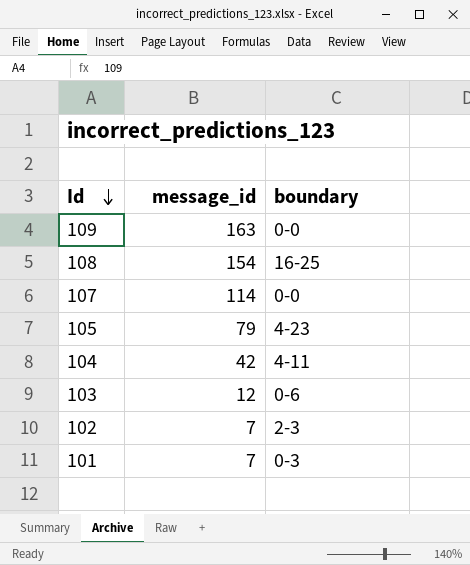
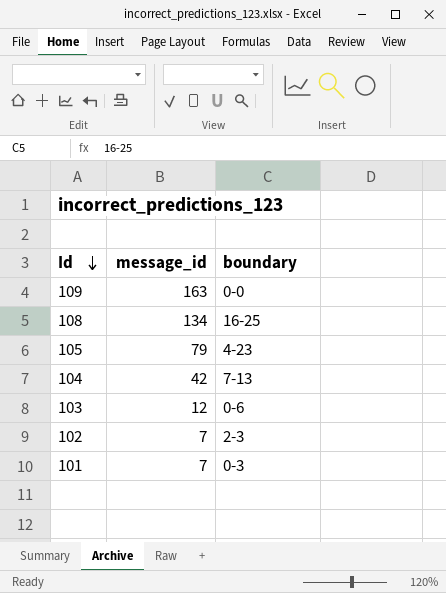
row 107: 114 | 0-0 -> none
108 | message_id: 154 -> 134
104 | boundary: 4-11 -> 7-13

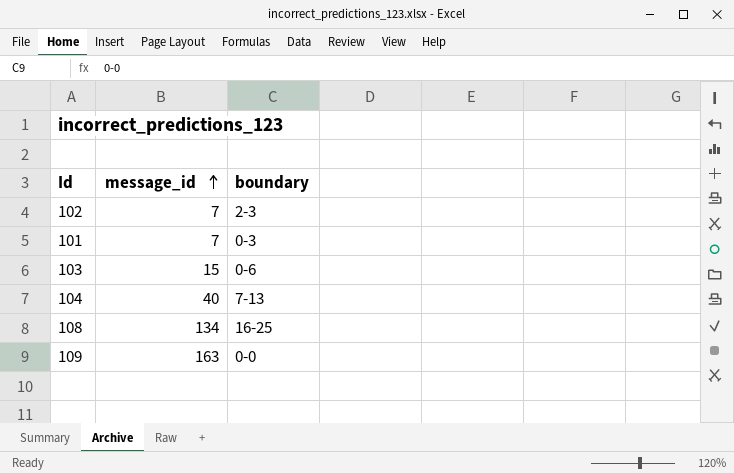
row order: Id descending -> message_id ascending
row 105: 79 | 4-23 -> none
103 | message_id: 12 -> 15
104 | message_id: 42 -> 40

